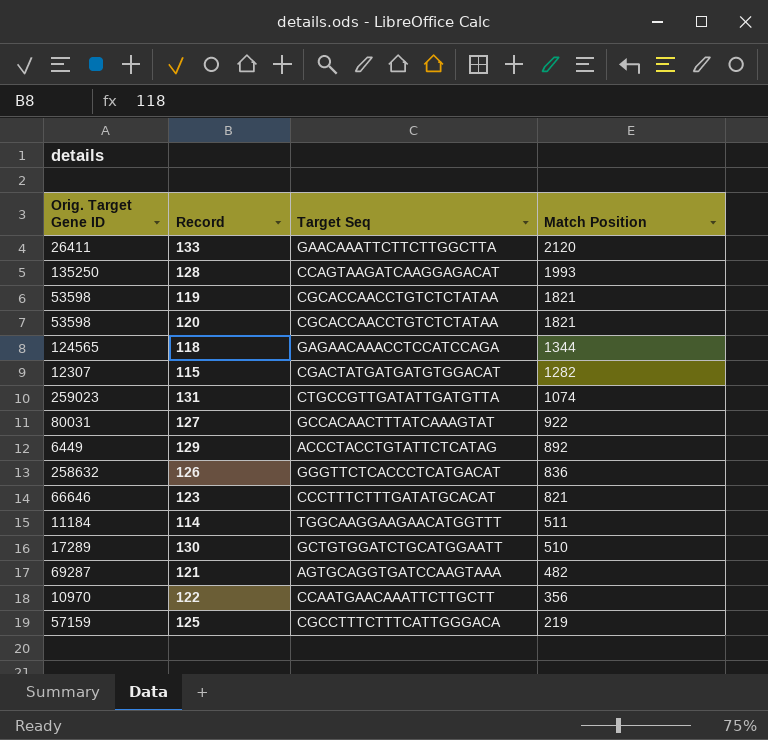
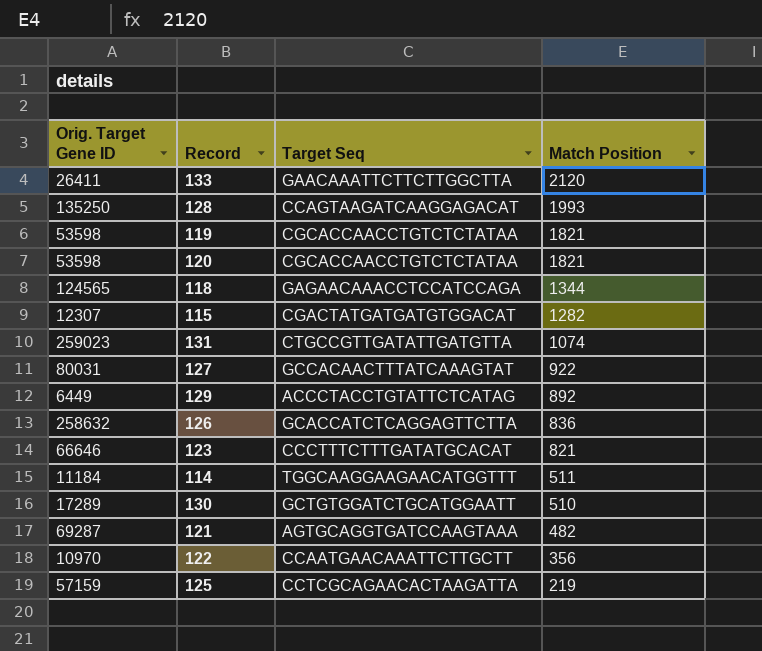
126 | Target Seq: GGGTTCTCACCCTCATGACAT -> GCACCATCTCAGGAGTTCTTA
125 | Target Seq: CGCCTTTCTTTCATTGGGACA -> CCTCGCAGAACACTAAGATTA

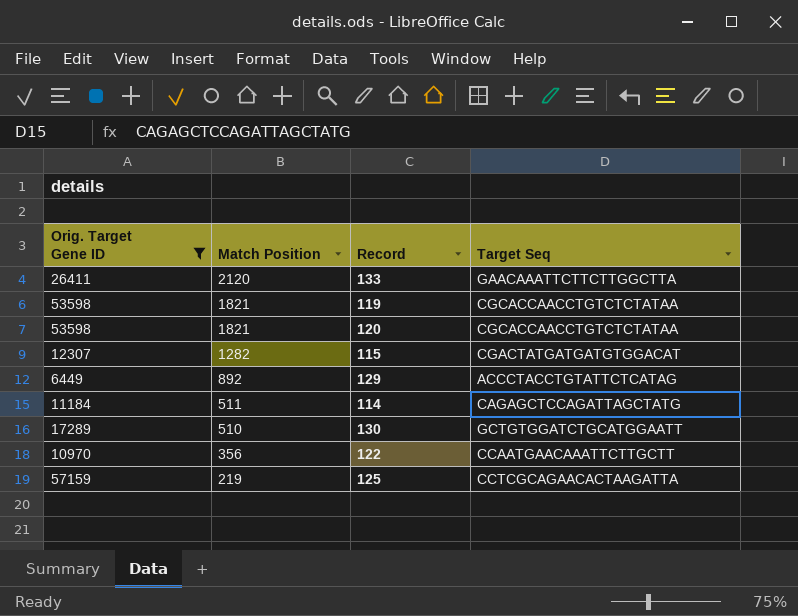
filter: none -> Orig. Target Gene ID <= 57159
column Match Position | position: 4 -> 2
114 | Target Seq: TGGCAAGGAAGAACATGGTTT -> CAGAGCTCCAGATTAGCTATG

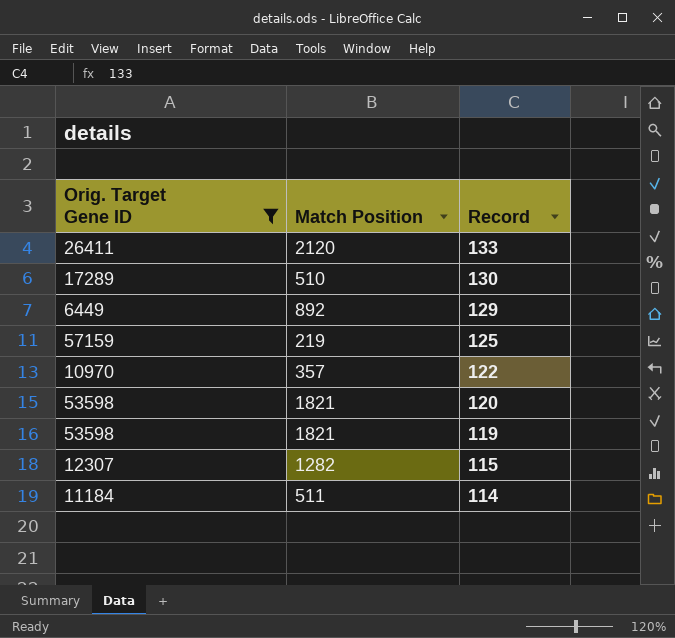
row order: Match Position descending -> Record descending
column Target Seq | position: 4 -> none
122 | Match Position: 356 -> 357

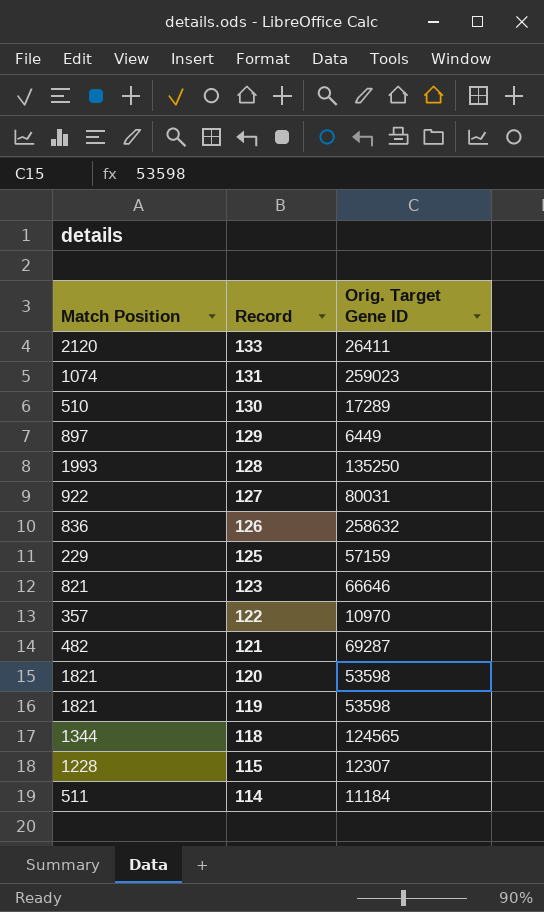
filter: Orig. Target Gene ID <= 57159 -> none
column Orig. Target Gene ID | position: 1 -> 3
129 | Match Position: 892 -> 897
125 | Match Position: 219 -> 229
115 | Match Position: 1282 -> 1228

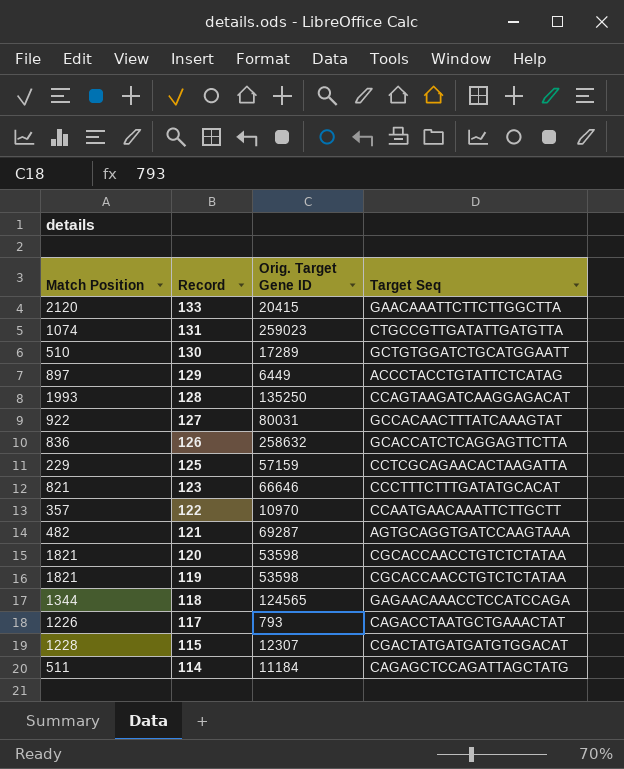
column Target Seq | position: none -> 4
133 | Orig. Target Gene ID: 26411 -> 20415
row 117: none -> 1226 | 793 | CAGACCTAATGCTGAAACTAT

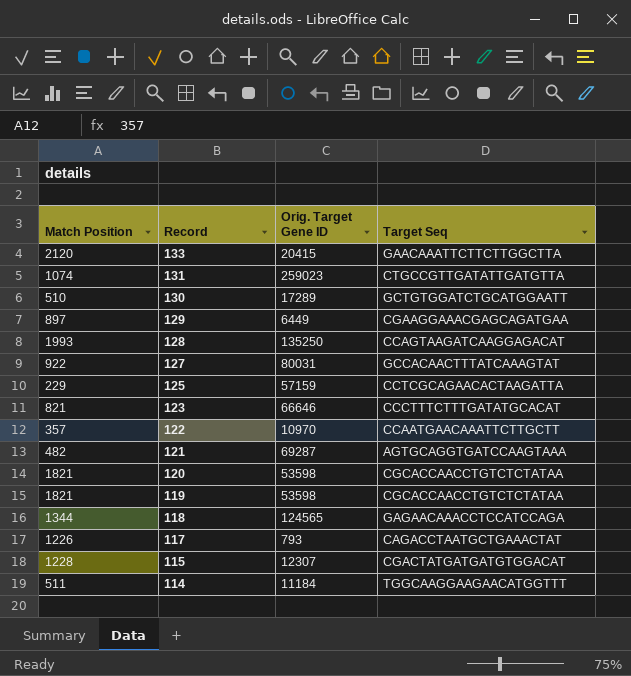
row 126: 836 | 258632 | GCACCATCTCAGGAGTTCTTA -> none
129 | Target Seq: ACCCTACCTGTATTCTCATAG -> CGAAGGAAACGAGCAGATGAA
114 | Target Seq: CAGAGCTCCAGATTAGCTATG -> TGGCAAGGAAGAACATGGTTT

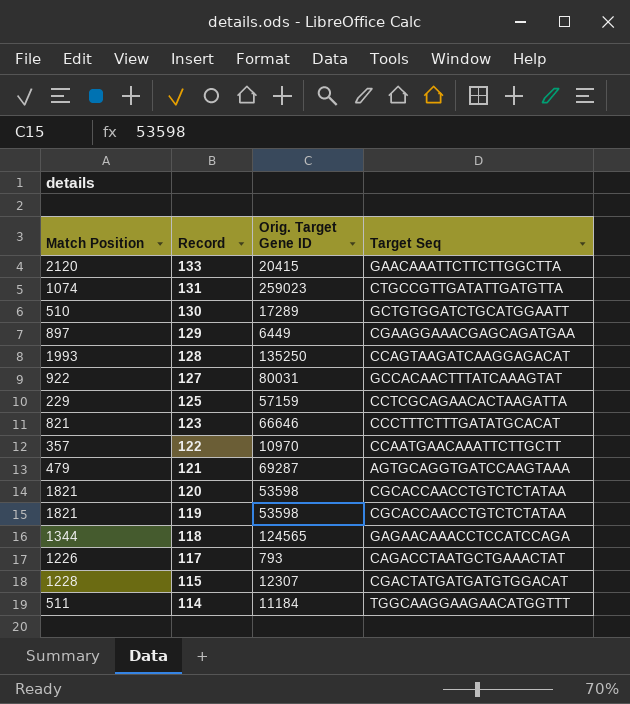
121 | Match Position: 482 -> 479

